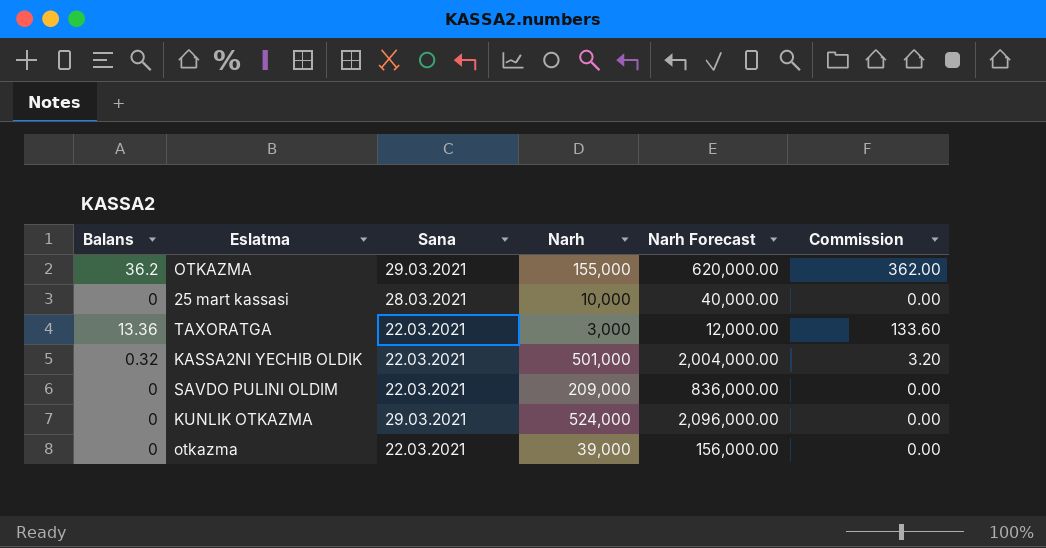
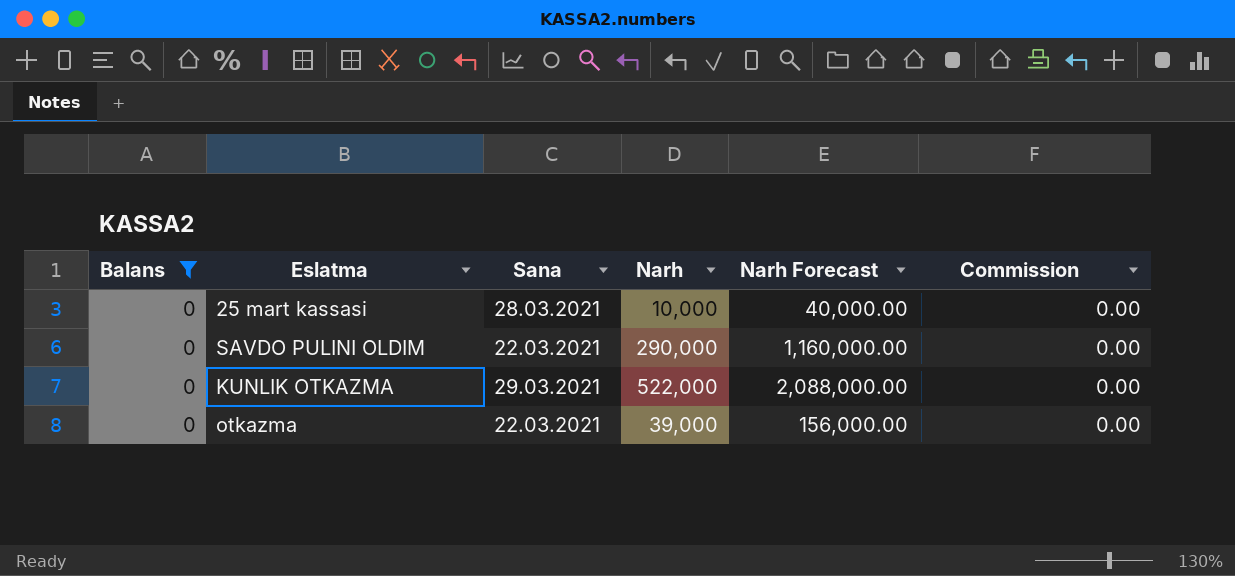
filter: none -> Balans = 0
SAVDO PULINI OLDIM | Narh: 209,000 -> 290,000
SAVDO PULINI OLDIM | Narh Forecast: 836,000.00 -> 1,160,000.00
KUNLIK OTKAZMA | Narh: 524,000 -> 522,000
KUNLIK OTKAZMA | Narh Forecast: 2,096,000.00 -> 2,088,000.00

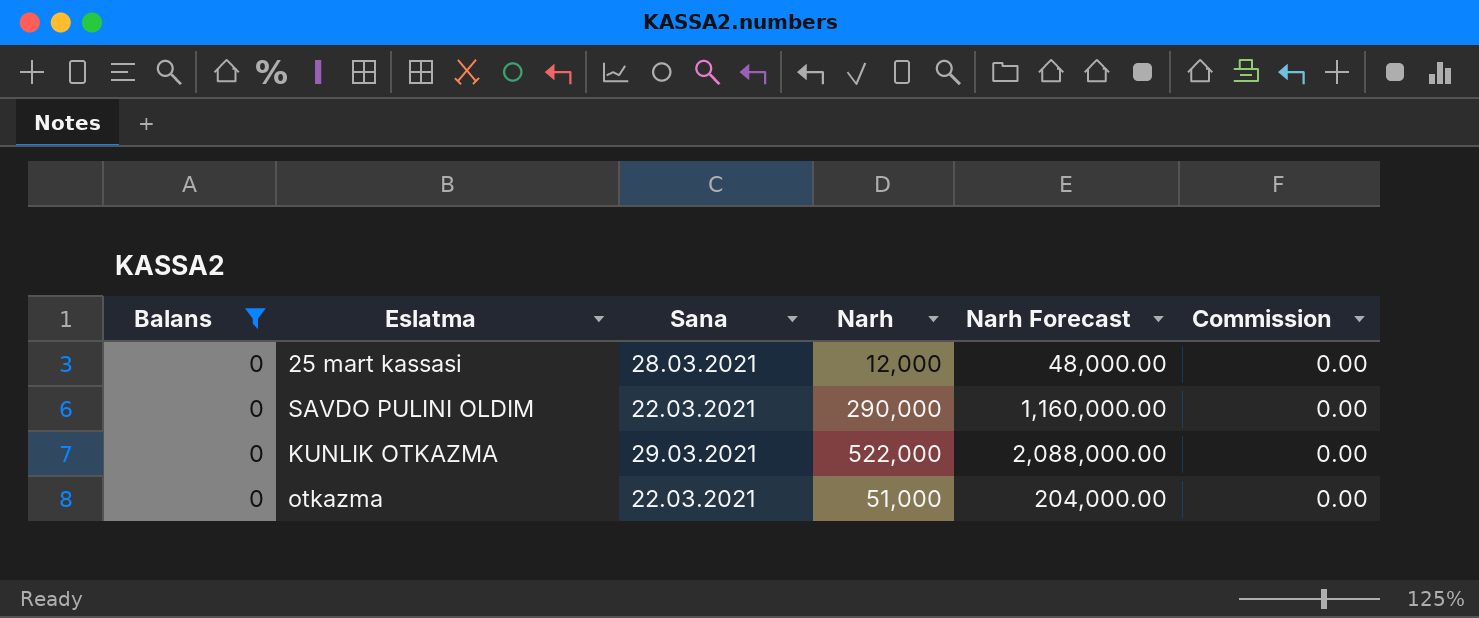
25 mart kassasi | Narh: 10,000 -> 12,000
25 mart kassasi | Narh Forecast: 40,000.00 -> 48,000.00
otkazma | Narh: 39,000 -> 51,000
otkazma | Narh Forecast: 156,000.00 -> 204,000.00

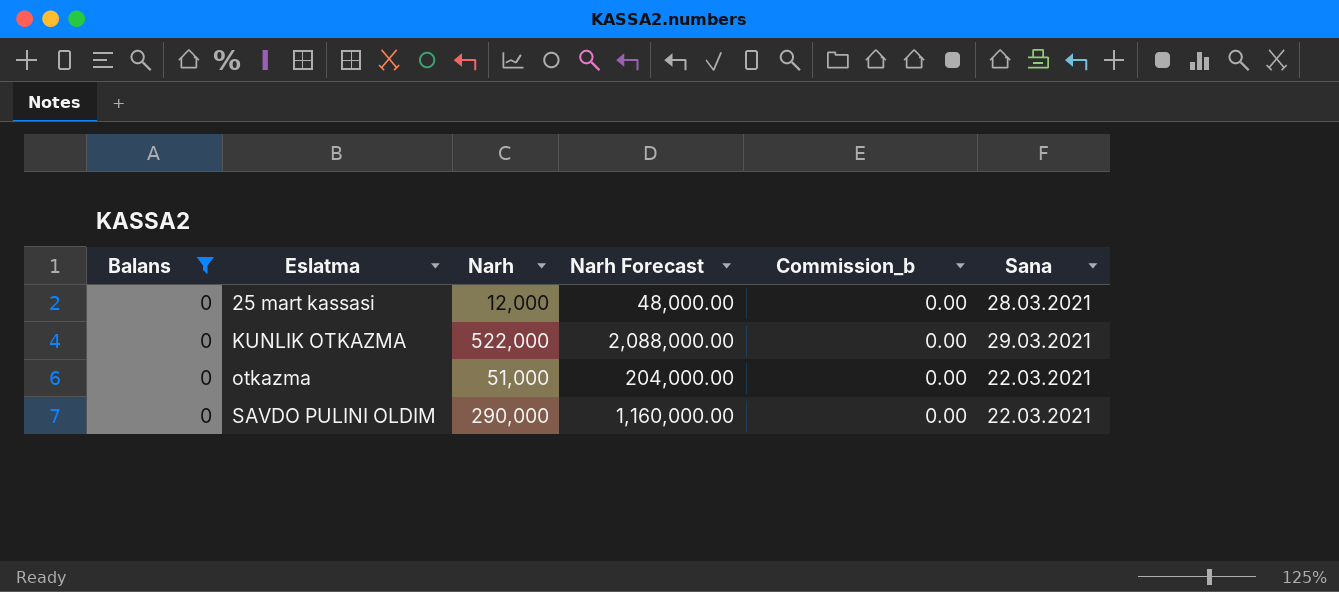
row order: none -> Eslatma ascending
column name: Commission -> Commission_b
column Sana | position: 3 -> 6

